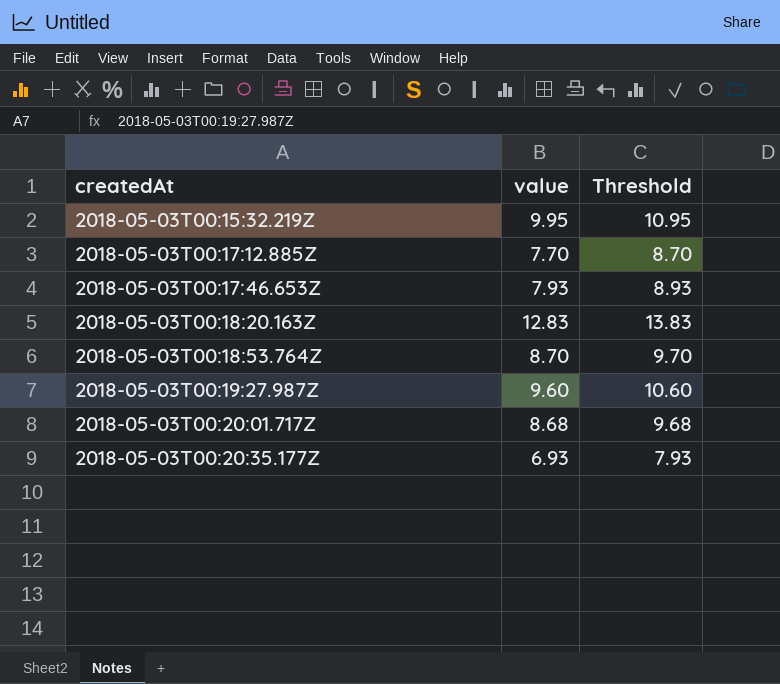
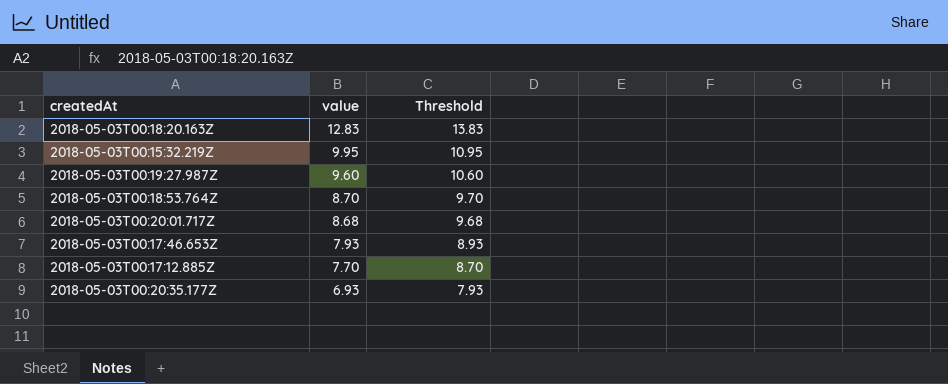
row order: createdAt ascending -> value descending

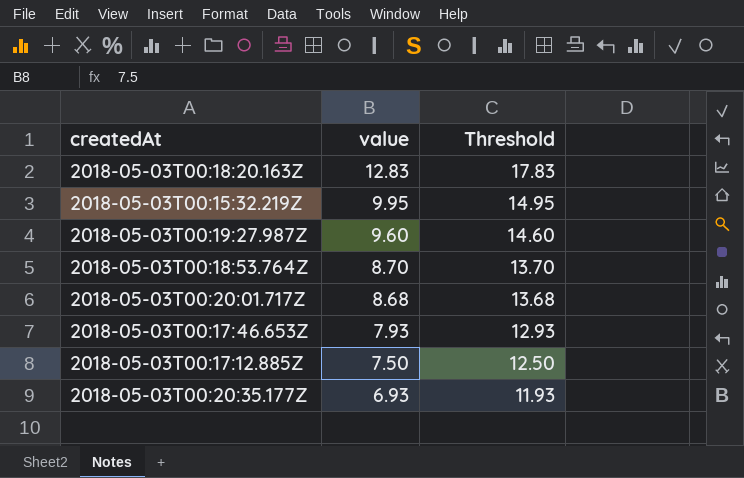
column Threshold | formula: [value] + 1 -> [value] + 5
2018-05-03T00:17:12.885Z | value: 7.70 -> 7.50

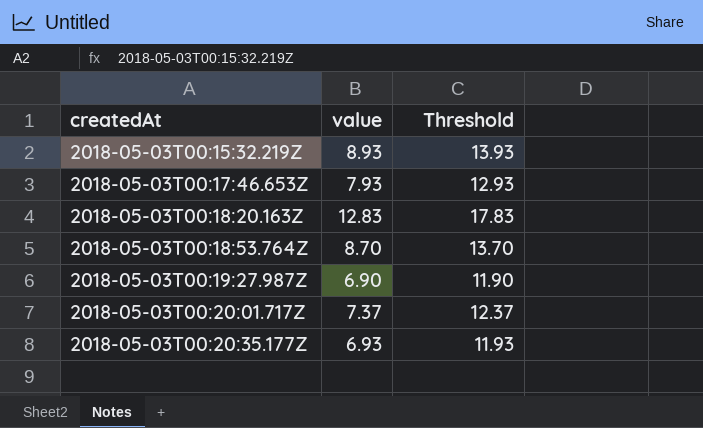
row order: value descending -> createdAt ascending
row 2018-05-03T00:17:12.885Z: 7.50 | 12.50 -> none
2018-05-03T00:15:32.219Z | value: 9.95 -> 8.93
2018-05-03T00:15:32.219Z | Threshold: 14.95 -> 13.93
2018-05-03T00:19:27.987Z | value: 9.60 -> 6.90
2018-05-03T00:19:27.987Z | Threshold: 14.60 -> 11.90
2018-05-03T00:20:01.717Z | value: 8.68 -> 7.37
2018-05-03T00:20:01.717Z | Threshold: 13.68 -> 12.37

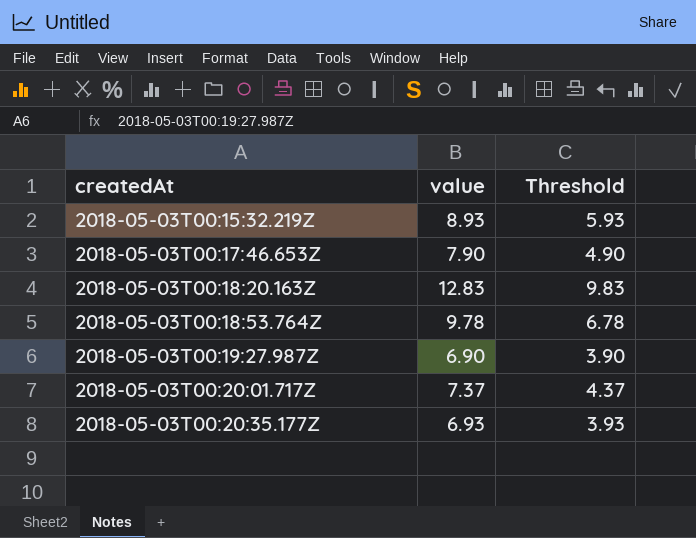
column Threshold | formula: [value] + 5 -> [value] - 3
2018-05-03T00:17:46.653Z | value: 7.93 -> 7.90
2018-05-03T00:18:53.764Z | value: 8.70 -> 9.78

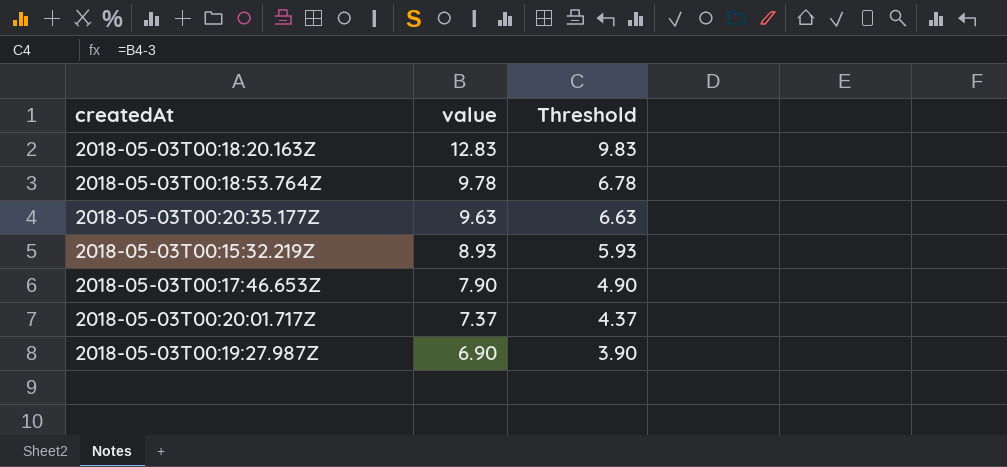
row order: createdAt ascending -> value descending
2018-05-03T00:20:35.177Z | value: 6.93 -> 9.63
2018-05-03T00:20:35.177Z | Threshold: 3.93 -> 6.63

